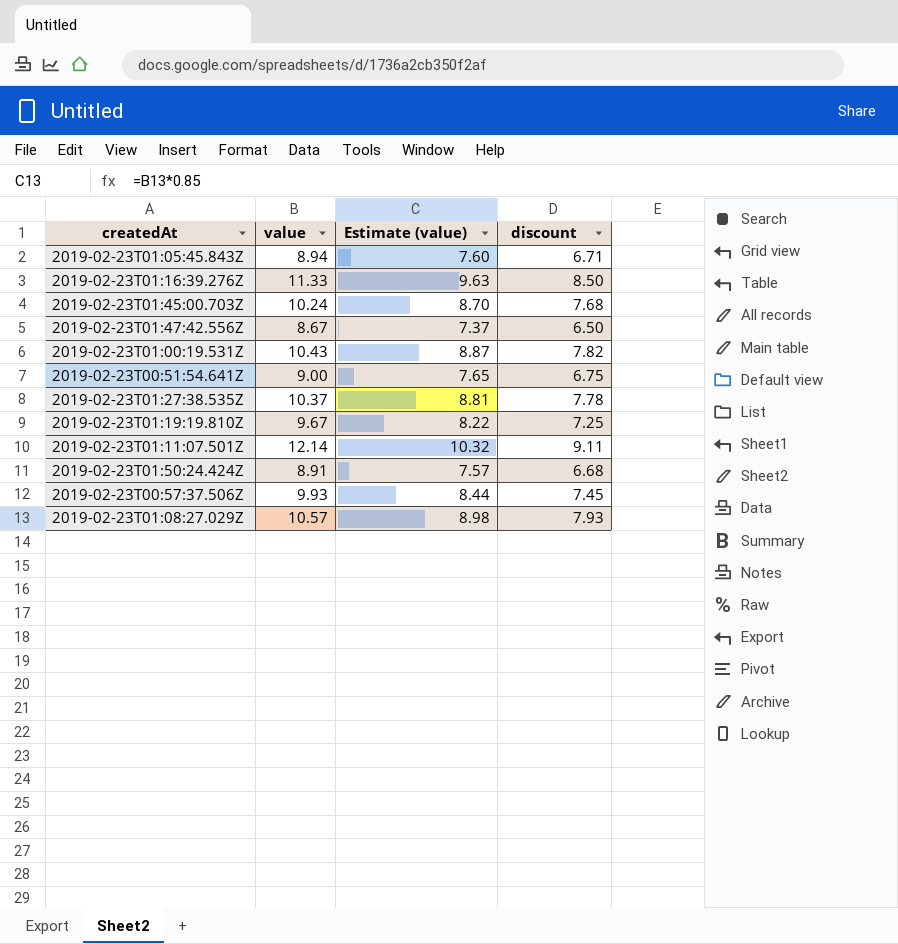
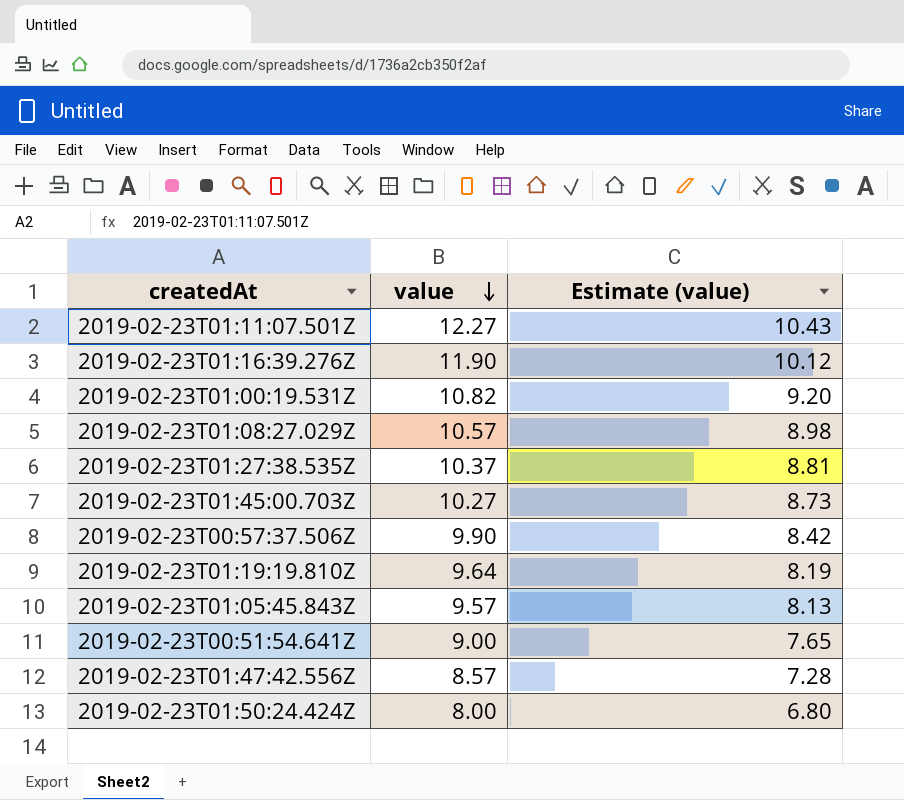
row order: none -> value descending
column discount | formula: [value] * 0.75 -> none
2019-02-23T01:11:07.501Z | value: 12.14 -> 12.27
2019-02-23T01:11:07.501Z | Estimate (value): 10.32 -> 10.43
2019-02-23T01:16:39.276Z | value: 11.33 -> 11.90
2019-02-23T01:16:39.276Z | Estimate (value): 9.63 -> 10.12
2019-02-23T01:00:19.531Z | value: 10.43 -> 10.82
2019-02-23T01:00:19.531Z | Estimate (value): 8.87 -> 9.20
2019-02-23T01:45:00.703Z | value: 10.24 -> 10.27
2019-02-23T01:45:00.703Z | Estimate (value): 8.70 -> 8.73
2019-02-23T00:57:37.506Z | value: 9.93 -> 9.90
2019-02-23T00:57:37.506Z | Estimate (value): 8.44 -> 8.42
2019-02-23T01:19:19.810Z | value: 9.67 -> 9.64
2019-02-23T01:19:19.810Z | Estimate (value): 8.22 -> 8.19
2019-02-23T01:05:45.843Z | value: 8.94 -> 9.57
2019-02-23T01:05:45.843Z | Estimate (value): 7.60 -> 8.13
2019-02-23T01:47:42.556Z | value: 8.67 -> 8.57
2019-02-23T01:47:42.556Z | Estimate (value): 7.37 -> 7.28
2019-02-23T01:50:24.424Z | value: 8.91 -> 8.00
2019-02-23T01:50:24.424Z | Estimate (value): 7.57 -> 6.80

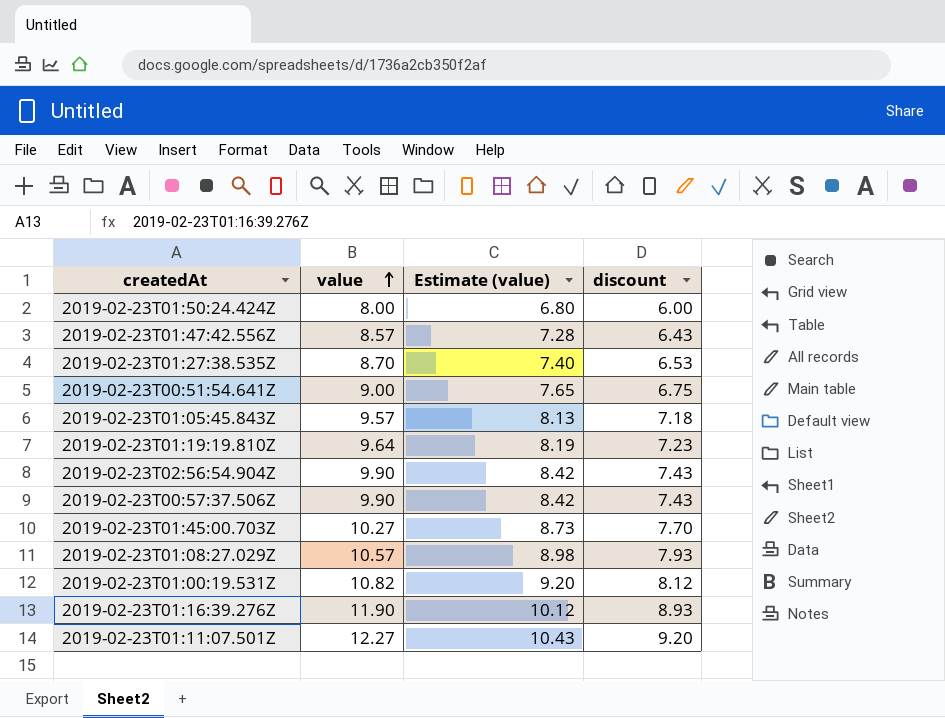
row order: value descending -> value ascending
column discount | formula: none -> [value] * 0.75
2019-02-23T01:27:38.535Z | value: 10.37 -> 8.70
2019-02-23T01:27:38.535Z | Estimate (value): 8.81 -> 7.40
row 2019-02-23T02:56:54.904Z: none -> 9.90 | 8.42 | 7.43

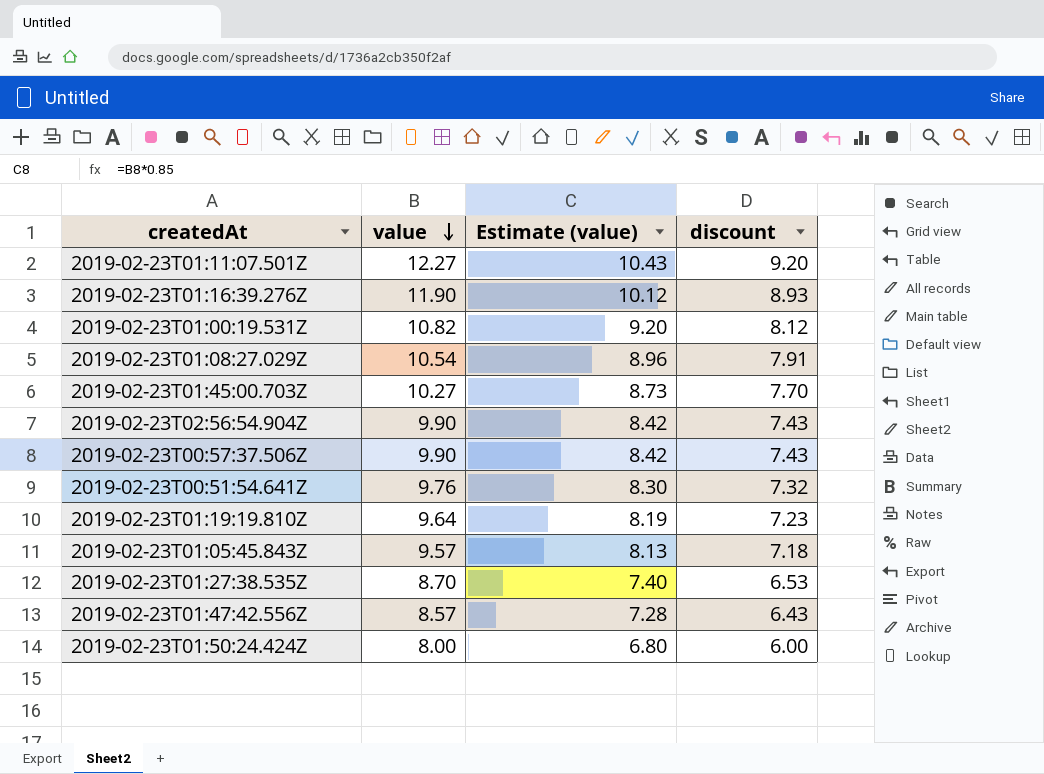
row order: value ascending -> value descending
2019-02-23T01:08:27.029Z | value: 10.57 -> 10.54
2019-02-23T01:08:27.029Z | Estimate (value): 8.98 -> 8.96
2019-02-23T01:08:27.029Z | discount: 7.93 -> 7.91
2019-02-23T00:51:54.641Z | value: 9.00 -> 9.76
2019-02-23T00:51:54.641Z | Estimate (value): 7.65 -> 8.30
2019-02-23T00:51:54.641Z | discount: 6.75 -> 7.32

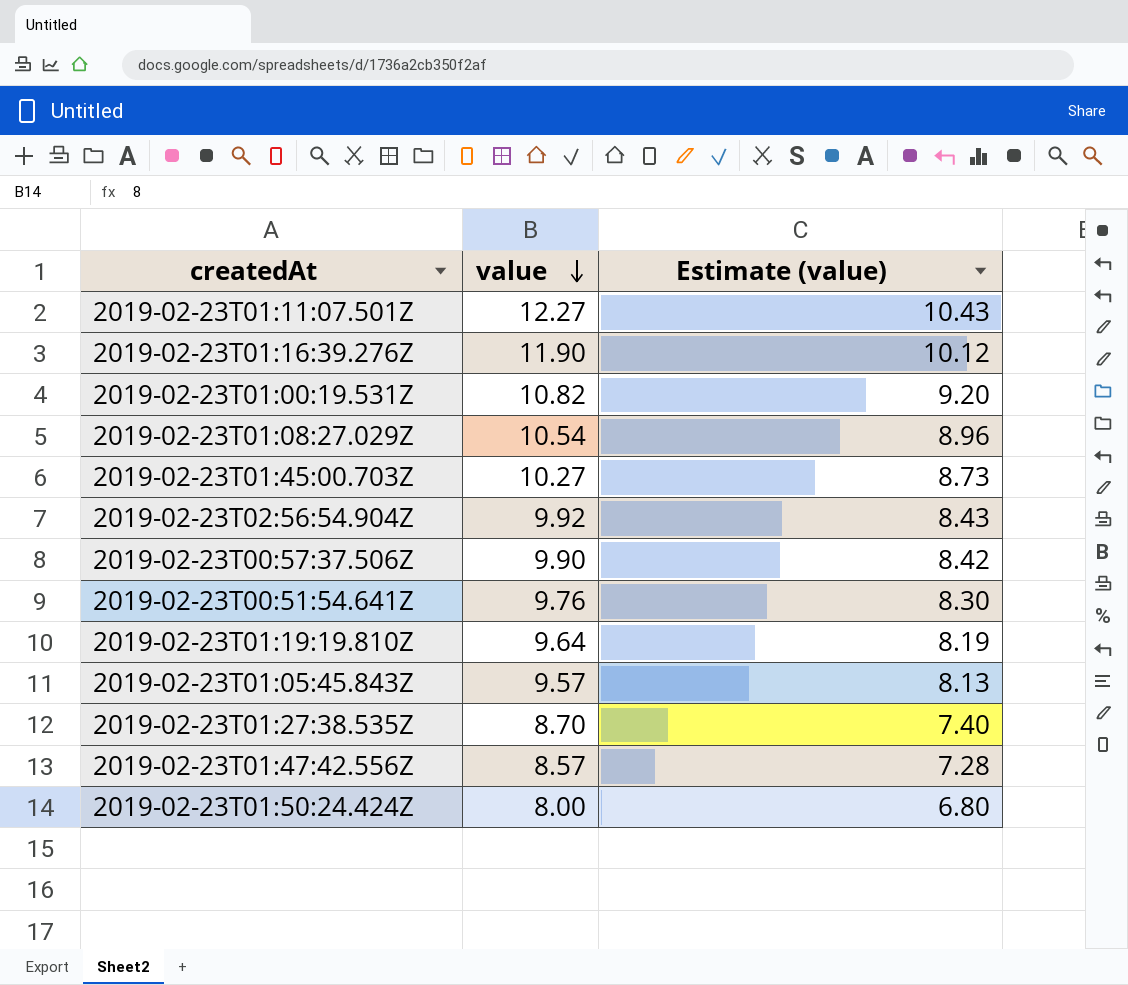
column discount | formula: [value] * 0.75 -> none
2019-02-23T02:56:54.904Z | value: 9.90 -> 9.92
2019-02-23T02:56:54.904Z | Estimate (value): 8.42 -> 8.43

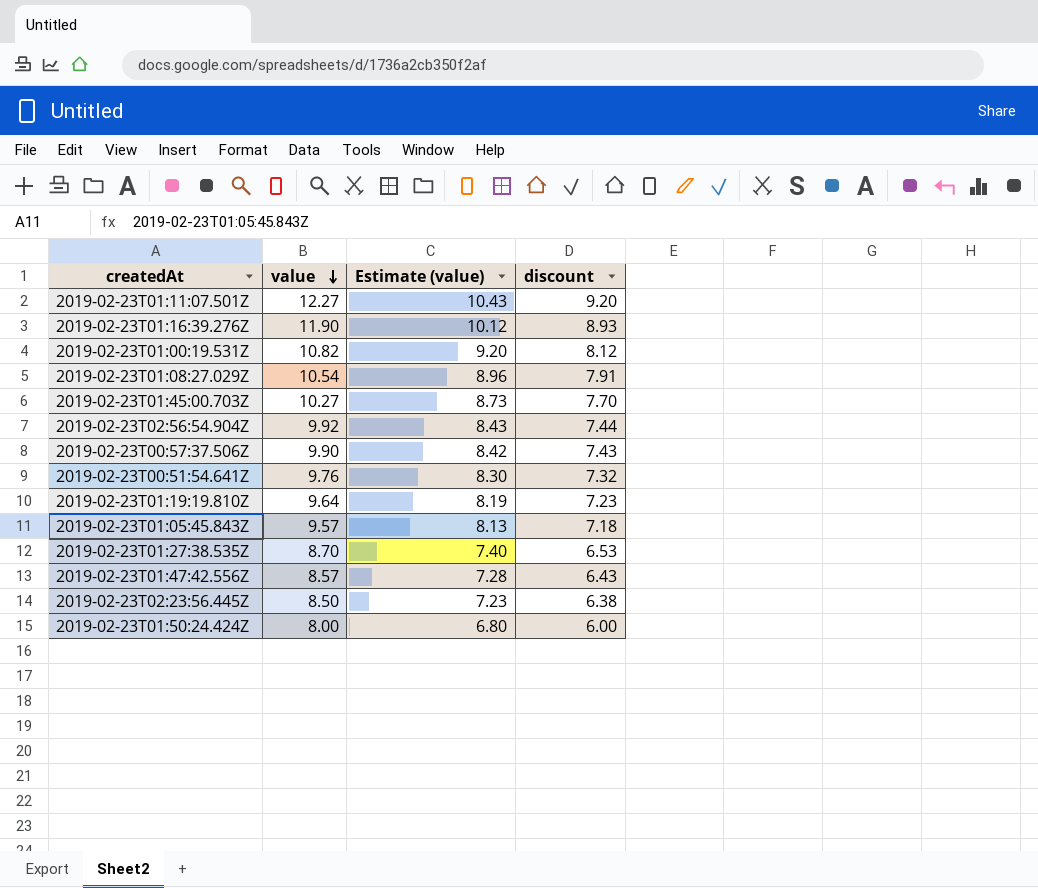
column discount | formula: none -> [value] * 0.75
row 2019-02-23T02:23:56.445Z: none -> 8.50 | 7.23 | 6.38

